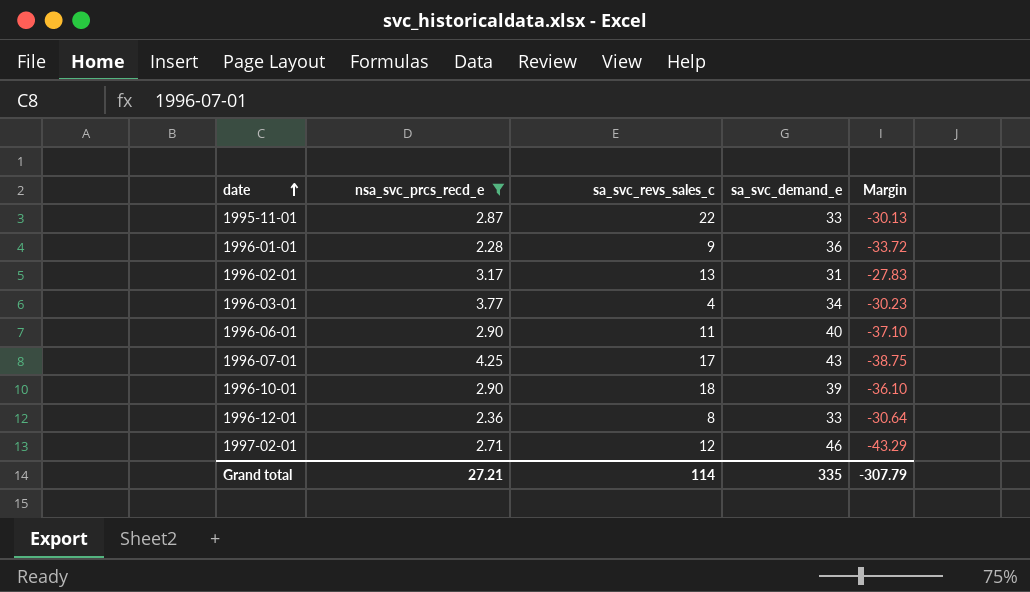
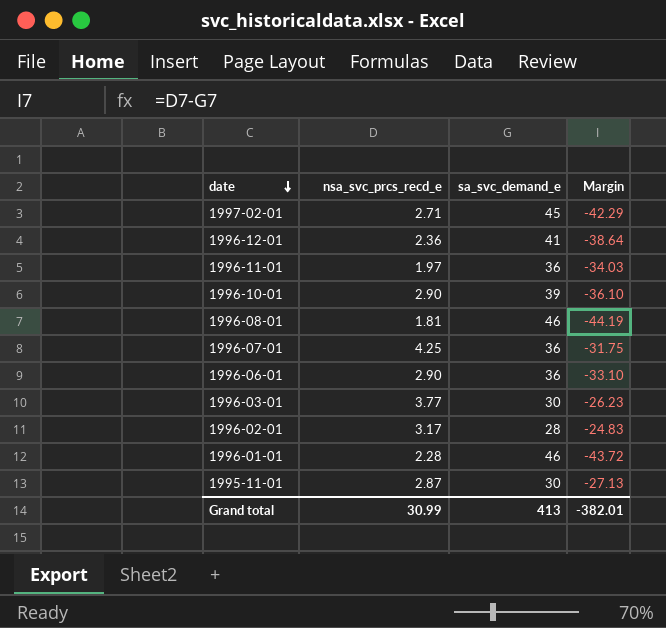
filter: nsa_svc_prcs_recd_e >= 2.28 -> none
row order: date ascending -> date descending
column sa_svc_revs_sales_c | position: 3 -> none
1997-02-01 | sa_svc_demand_e: 46 -> 45
1997-02-01 | Margin: -43.29 -> -42.29
1996-12-01 | sa_svc_demand_e: 33 -> 41
1996-12-01 | Margin: -30.64 -> -38.64
1996-07-01 | sa_svc_demand_e: 43 -> 36
1996-07-01 | Margin: -38.75 -> -31.75
1996-06-01 | sa_svc_demand_e: 40 -> 36
1996-06-01 | Margin: -37.10 -> -33.10
1996-03-01 | sa_svc_demand_e: 34 -> 30
1996-03-01 | Margin: -30.23 -> -26.23
1996-02-01 | sa_svc_demand_e: 31 -> 28
1996-02-01 | Margin: -27.83 -> -24.83
1996-01-01 | sa_svc_demand_e: 36 -> 46
1996-01-01 | Margin: -33.72 -> -43.72
1995-11-01 | sa_svc_demand_e: 33 -> 30
1995-11-01 | Margin: -30.13 -> -27.13
Grand total | nsa_svc_prcs_recd_e: 27.21 -> 30.99
Grand total | sa_svc_demand_e: 335 -> 413
Grand total | Margin: -307.79 -> -382.01

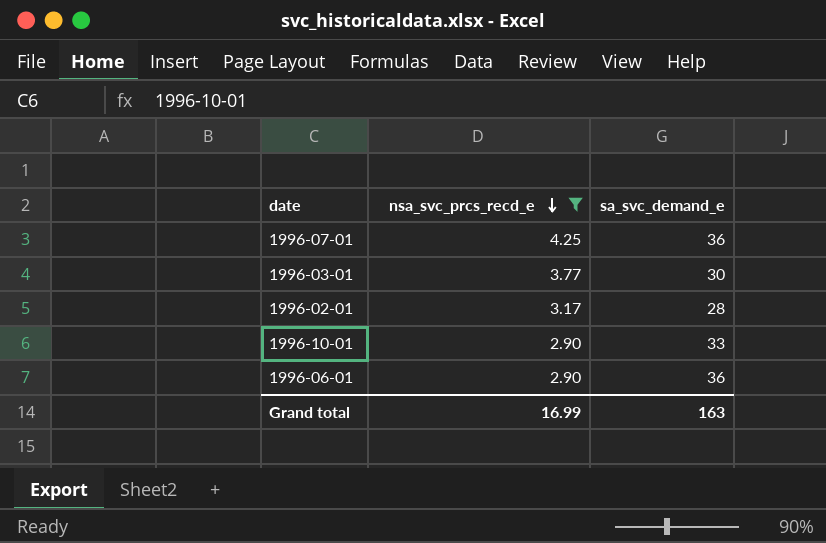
filter: none -> nsa_svc_prcs_recd_e >= 2.90
row order: date descending -> nsa_svc_prcs_recd_e descending
column Margin | formula: [nsa_svc_prcs_recd_e] - [sa_svc_demand_e] -> none
1996-10-01 | sa_svc_demand_e: 39 -> 33
Grand total | nsa_svc_prcs_recd_e: 30.99 -> 16.99
Grand total | sa_svc_demand_e: 413 -> 163

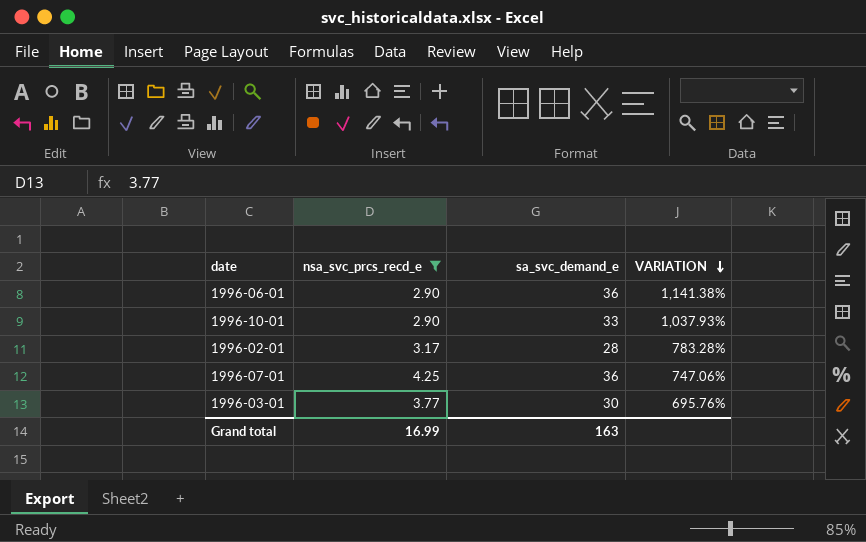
row order: nsa_svc_prcs_recd_e descending -> VARIATION descending
column VARIATION | formula: none -> ([sa_svc_demand_e] - [nsa_svc_prcs_recd_e]) / [nsa_svc_prcs_recd_e]

